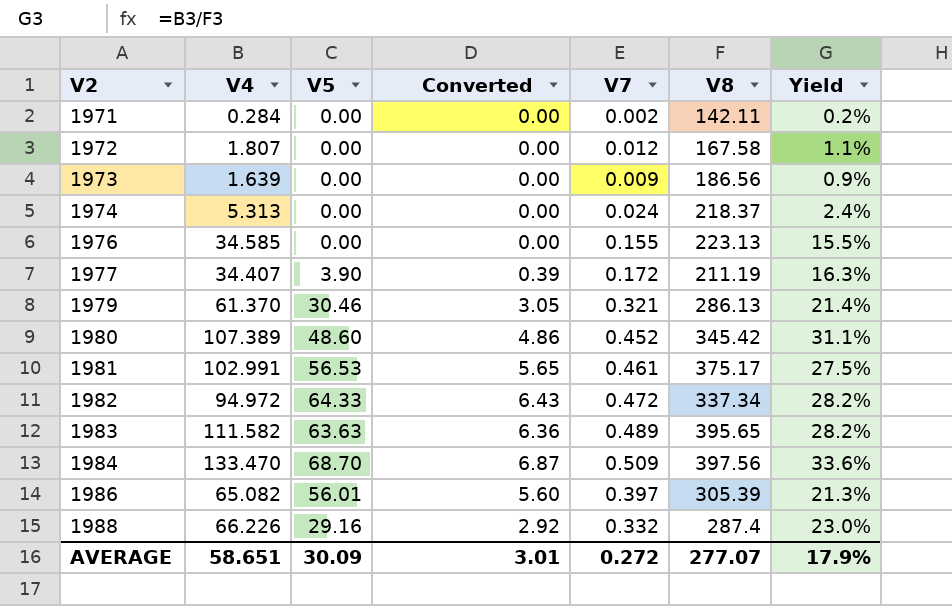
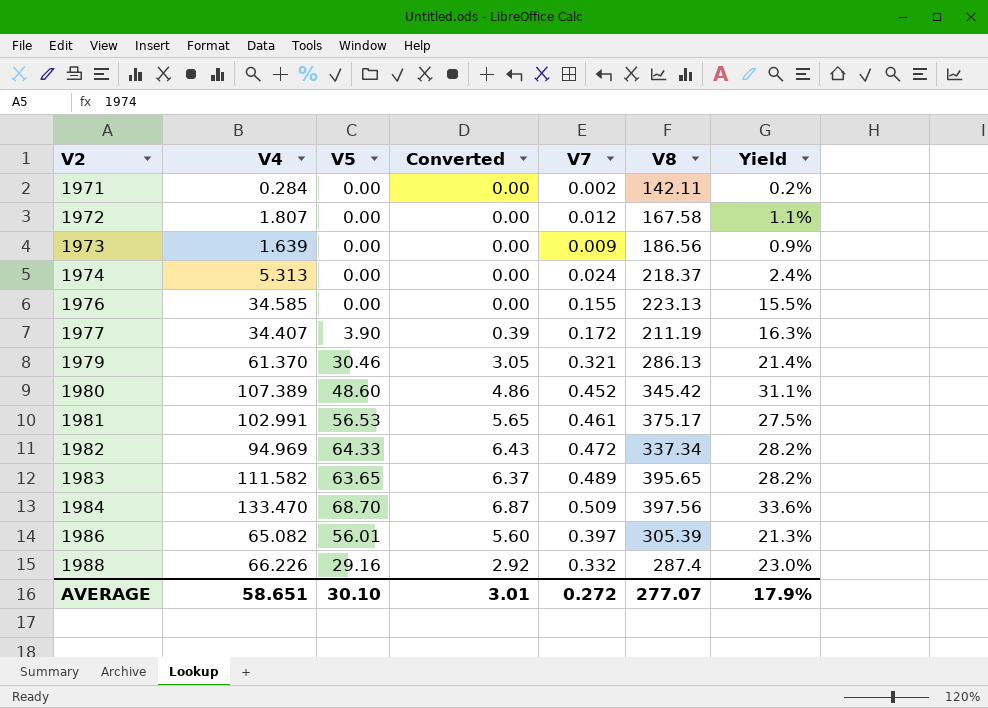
1982 | V4: 94.972 -> 94.969
1983 | V5: 63.63 -> 63.65
1983 | Converted: 6.36 -> 6.37
AVERAGE | V5: 30.09 -> 30.10

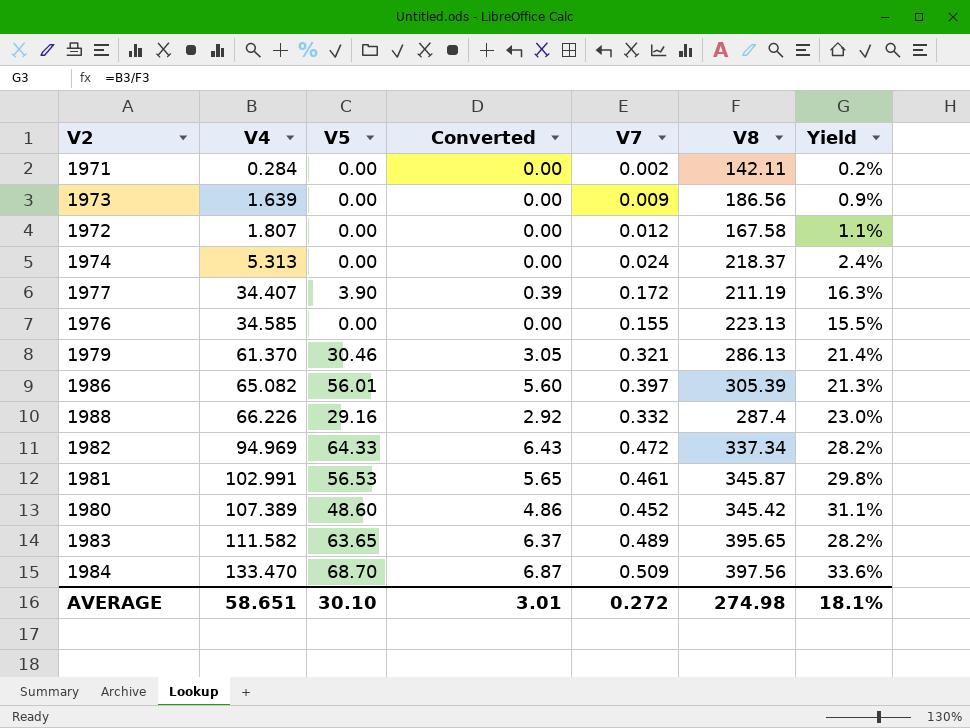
row order: V2 ascending -> V4 ascending
1981 | V8: 375.17 -> 345.87
1981 | Yield: 27.5% -> 29.8%
AVERAGE | V8: 277.07 -> 274.98
AVERAGE | Yield: 17.9% -> 18.1%

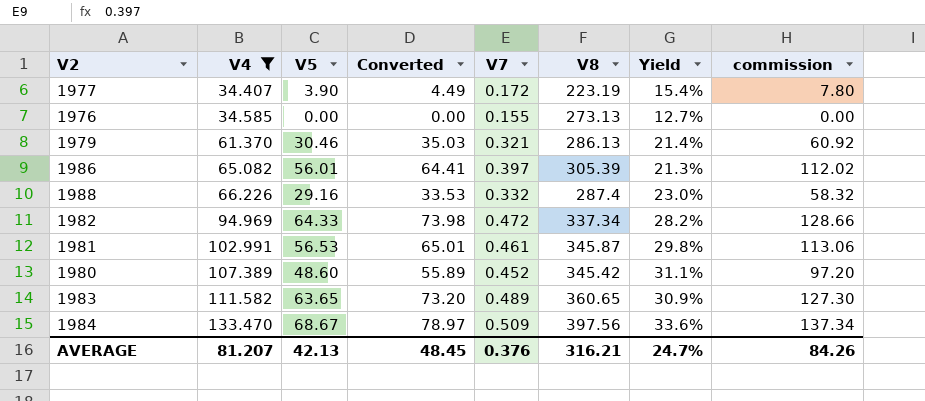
filter: none -> V4 >= 34.407
column Converted | formula: [V5] * 0.1 -> [V5] * 1.15
column commission | formula: none -> [V5] * 2
1977 | V8: 211.19 -> 223.19
1977 | Yield: 16.3% -> 15.4%
1976 | V8: 223.13 -> 273.13
1976 | Yield: 15.5% -> 12.7%
1983 | V8: 395.65 -> 360.65
1983 | Yield: 28.2% -> 30.9%
1984 | V5: 68.70 -> 68.67
AVERAGE | V4: 58.651 -> 81.207
AVERAGE | V5: 30.10 -> 42.13
AVERAGE | Converted: 3.01 -> 48.45
AVERAGE | V7: 0.272 -> 0.376
AVERAGE | V8: 274.98 -> 316.21
AVERAGE | Yield: 18.1% -> 24.7%

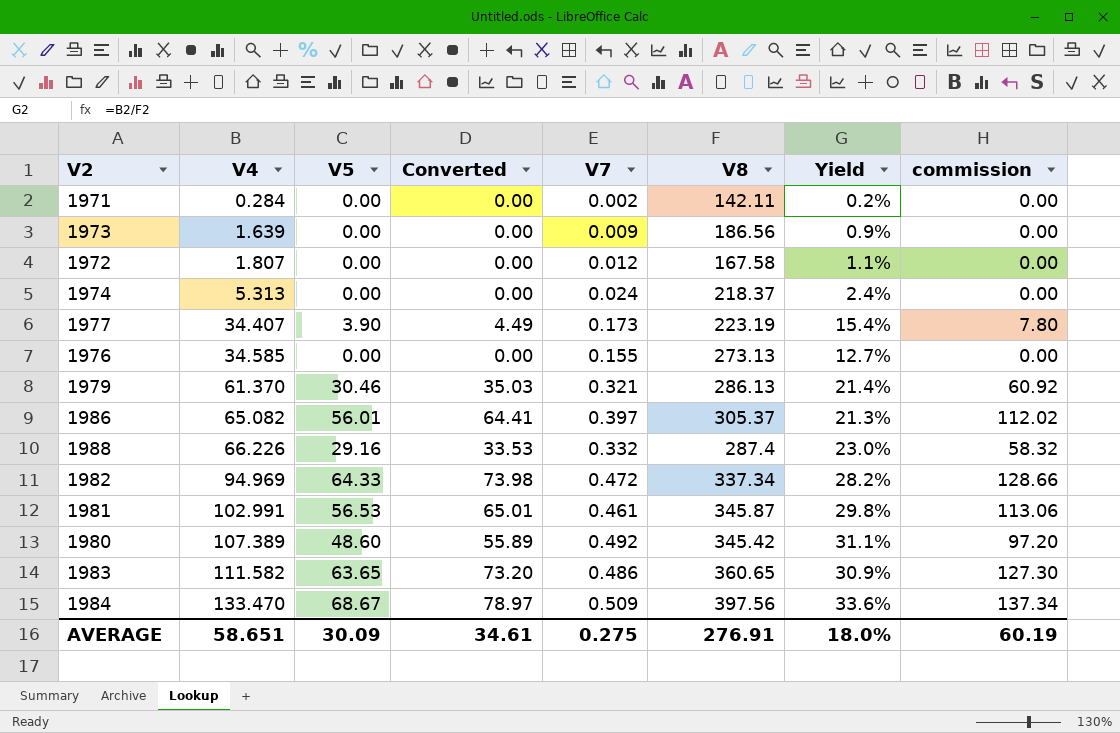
filter: V4 >= 34.407 -> none
1977 | V7: 0.172 -> 0.173
1986 | V8: 305.39 -> 305.37
1980 | V7: 0.452 -> 0.492
1983 | V7: 0.489 -> 0.486
AVERAGE | V4: 81.207 -> 58.651
AVERAGE | V5: 42.13 -> 30.09
AVERAGE | Converted: 48.45 -> 34.61
AVERAGE | V7: 0.376 -> 0.275
AVERAGE | V8: 316.21 -> 276.91
AVERAGE | Yield: 24.7% -> 18.0%
AVERAGE | commission: 84.26 -> 60.19

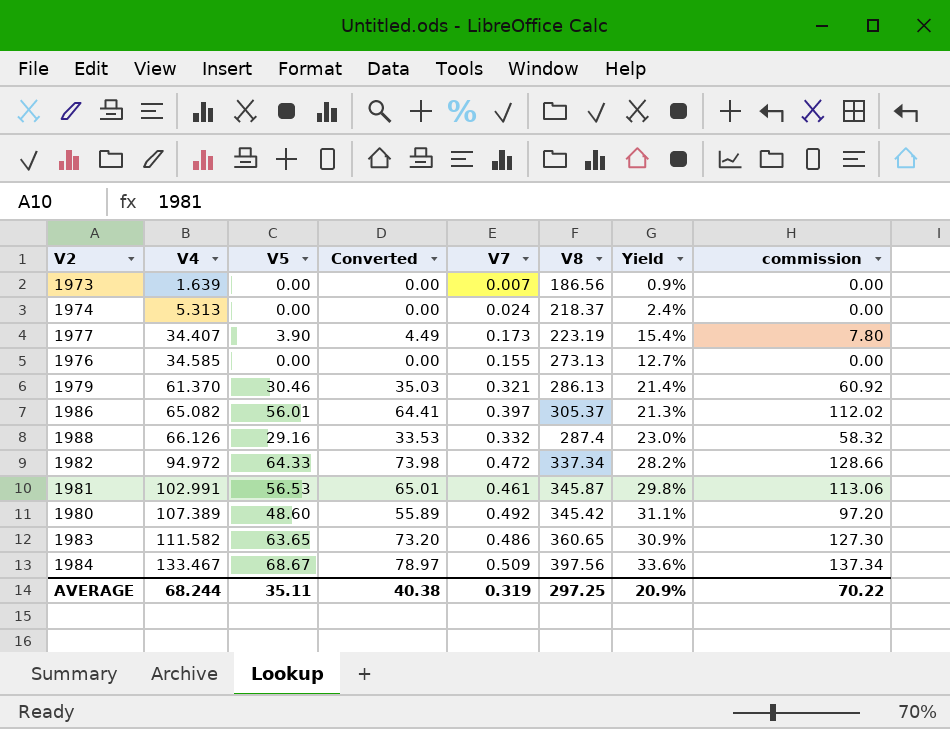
row 1971: 0.284 | 0.00 | 0.00 | 0.002 | 142.11 | 0.2% | 0.00 -> none
row 1972: 1.807 | 0.00 | 0.00 | 0.012 | 167.58 | 1.1% | 0.00 -> none
1973 | V7: 0.009 -> 0.007
1988 | V4: 66.226 -> 66.126
1982 | V4: 94.969 -> 94.972
1984 | V4: 133.470 -> 133.467
AVERAGE | V4: 58.651 -> 68.244
AVERAGE | V5: 30.09 -> 35.11
AVERAGE | Converted: 34.61 -> 40.38
AVERAGE | V7: 0.275 -> 0.319
AVERAGE | V8: 276.91 -> 297.25
AVERAGE | Yield: 18.0% -> 20.9%
AVERAGE | commission: 60.19 -> 70.22

